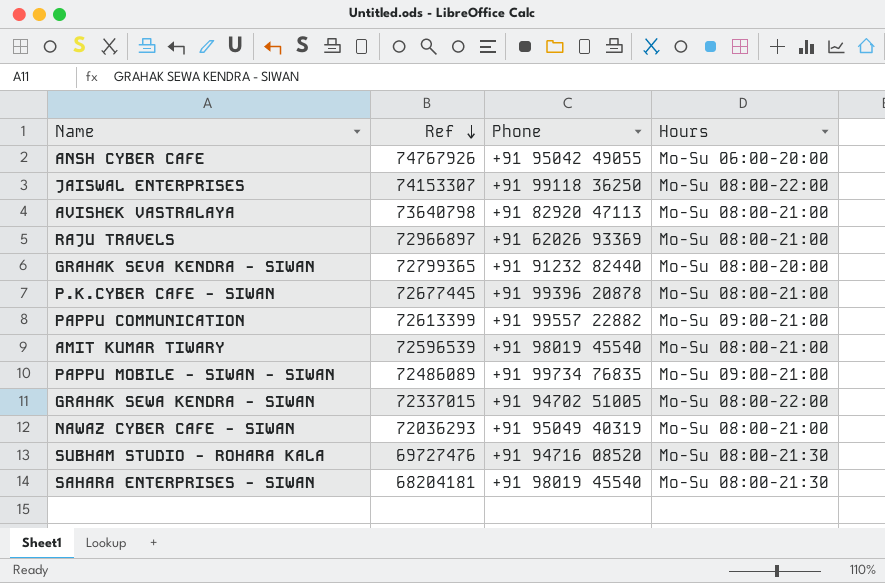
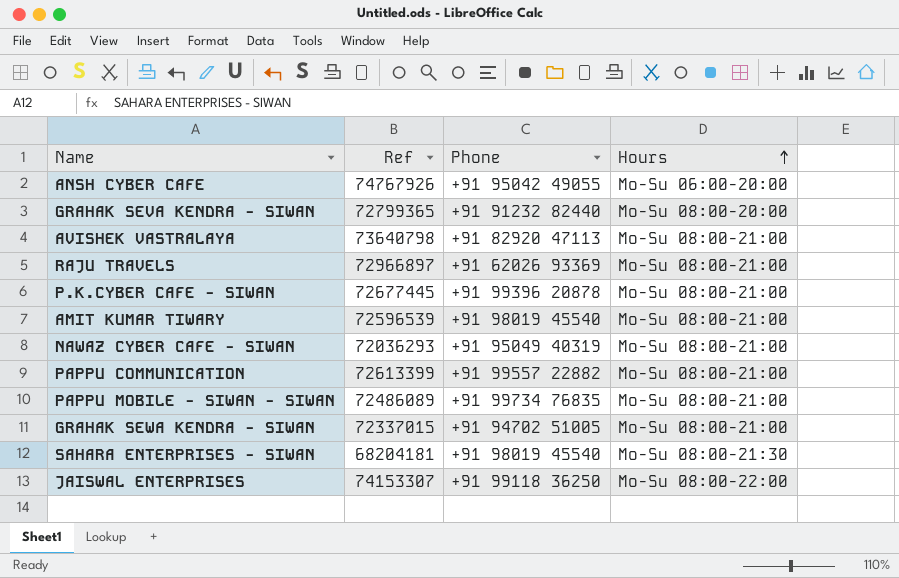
row order: Ref descending -> Hours ascending
row SUBHAM STUDIO - ROHARA KALA: 69727476 | +91 94716 08520 | Mo-Su 08:00-21:30 -> none
PAPPU COMMUNICATION | Hours: Mo-Su 09:00-21:00 -> Mo-Su 08:00-21:00
PAPPU MOBILE - SIWAN - SIWAN | Hours: Mo-Su 09:00-21:00 -> Mo-Su 08:00-21:00
GRAHAK SEWA KENDRA - SIWAN | Hours: Mo-Su 08:00-22:00 -> Mo-Su 08:00-21:00

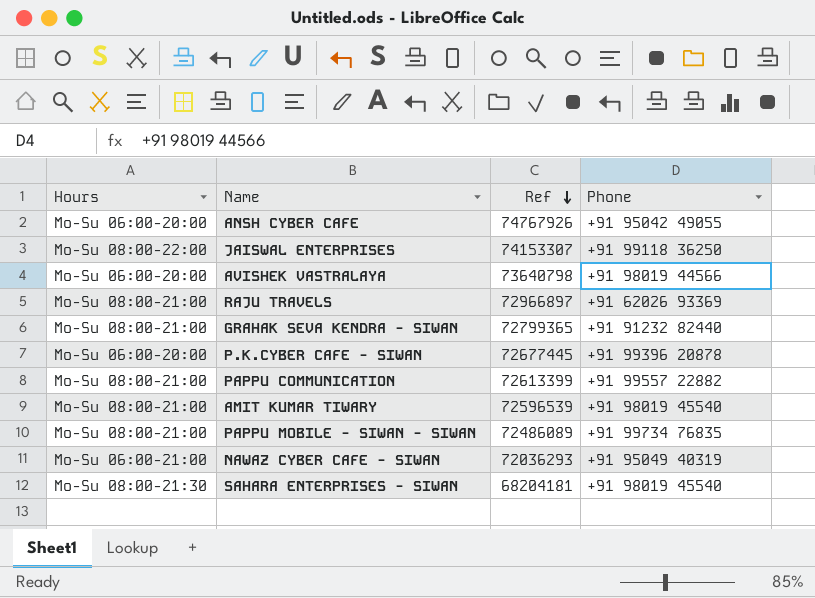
row order: Hours ascending -> Ref descending
column Hours | position: 4 -> 1
row GRAHAK SEWA KENDRA - SIWAN: 72337015 | +91 94702 51005 | Mo-Su 08:00-21:00 -> none
AVISHEK VASTRALAYA | Hours: Mo-Su 08:00-21:00 -> Mo-Su 06:00-20:00
AVISHEK VASTRALAYA | Phone: +91 82920 47113 -> +91 98019 44566
GRAHAK SEVA KENDRA - SIWAN | Hours: Mo-Su 08:00-20:00 -> Mo-Su 08:00-21:00
P.K.CYBER CAFE - SIWAN | Hours: Mo-Su 08:00-21:00 -> Mo-Su 06:00-20:00
NAWAZ CYBER CAFE - SIWAN | Hours: Mo-Su 08:00-21:00 -> Mo-Su 06:00-21:00

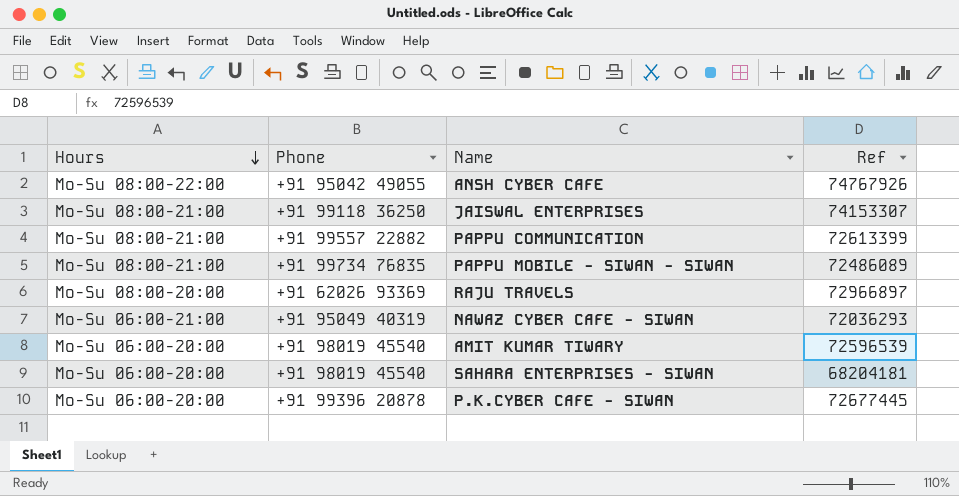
row order: Ref descending -> Hours descending
column Phone | position: 4 -> 2
row AVISHEK VASTRALAYA: Mo-Su 06:00-20:00 | 73640798 | +91 98019 44566 -> none
row GRAHAK SEVA KENDRA - SIWAN: Mo-Su 08:00-21:00 | 72799365 | +91 91232 82440 -> none
ANSH CYBER CAFE | Hours: Mo-Su 06:00-20:00 -> Mo-Su 08:00-22:00
JAISWAL ENTERPRISES | Hours: Mo-Su 08:00-22:00 -> Mo-Su 08:00-21:00
RAJU TRAVELS | Hours: Mo-Su 08:00-21:00 -> Mo-Su 08:00-20:00
AMIT KUMAR TIWARY | Hours: Mo-Su 08:00-21:00 -> Mo-Su 06:00-20:00
SAHARA ENTERPRISES - SIWAN | Hours: Mo-Su 08:00-21:30 -> Mo-Su 06:00-20:00

